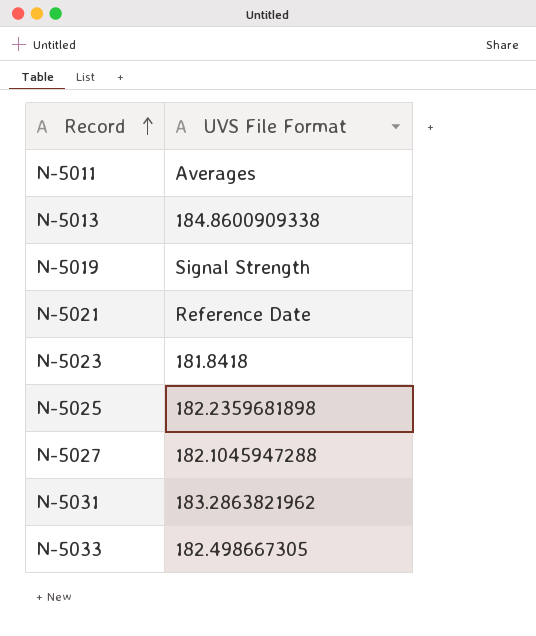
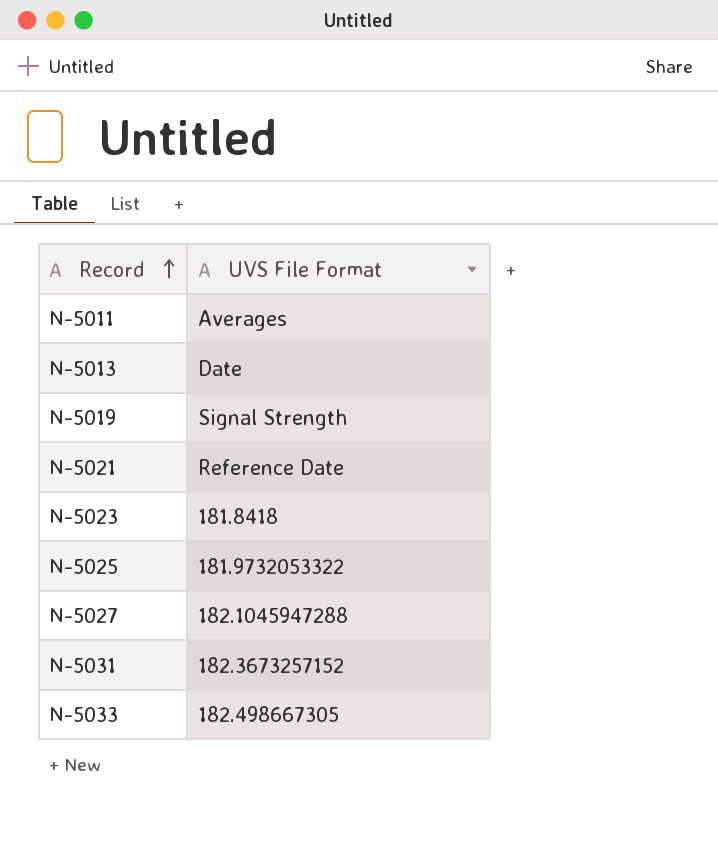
N-5013 | UVS File Format: 184.8600909338 -> Date
N-5025 | UVS File Format: 182.2359681898 -> 181.9732053322
N-5031 | UVS File Format: 183.2863821962 -> 182.3673257152

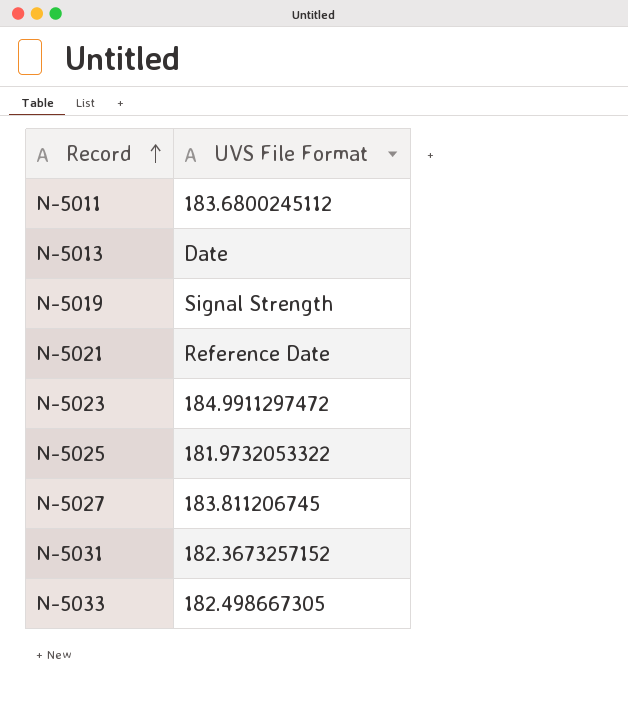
N-5011 | UVS File Format: Averages -> 183.6800245112
N-5023 | UVS File Format: 181.8418 -> 184.9911297472
N-5027 | UVS File Format: 182.1045947288 -> 183.811206745

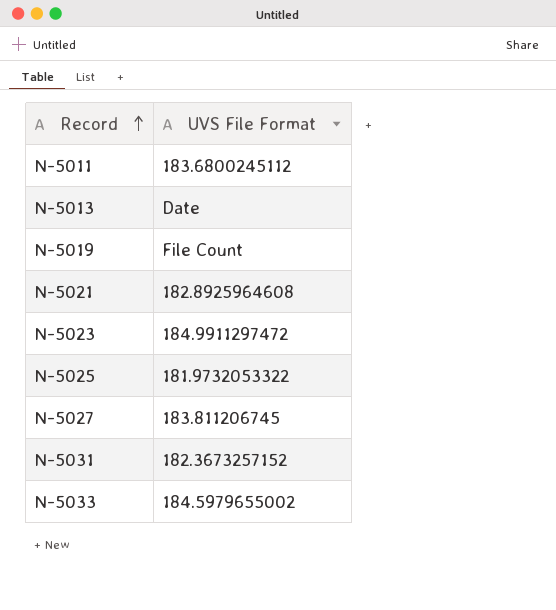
N-5019 | UVS File Format: Signal Strength -> File Count
N-5021 | UVS File Format: Reference Date -> 182.8925964608
N-5033 | UVS File Format: 182.498667305 -> 184.5979655002

